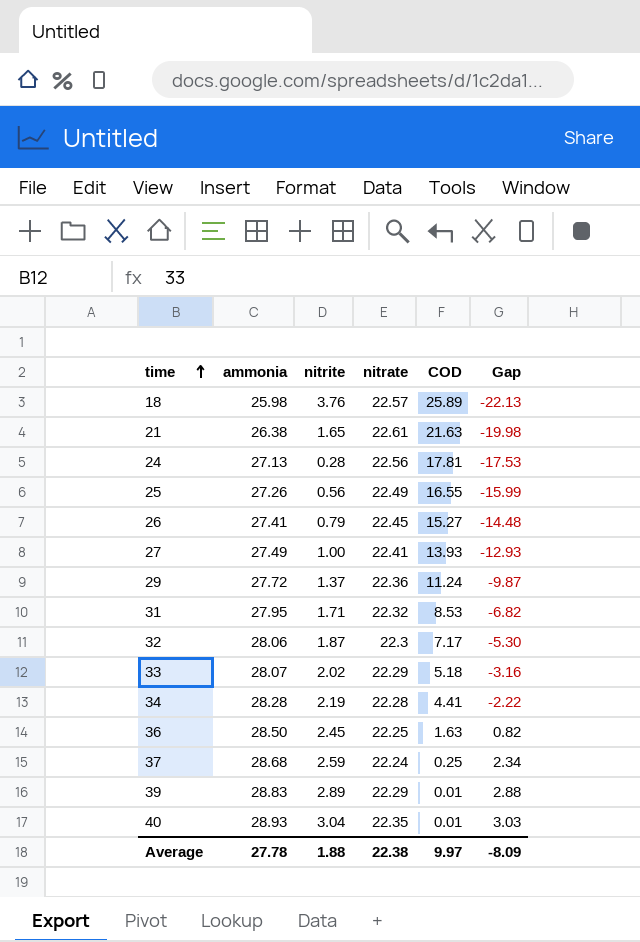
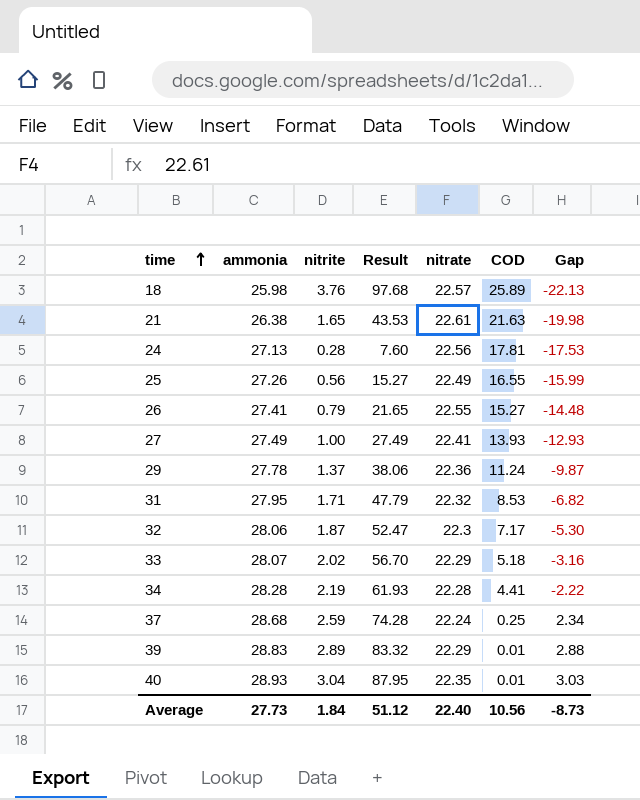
column Result | formula: none -> [ammonia] * [nitrite]
row 36: 28.50 | 2.45 | 22.25 | 1.63 | 0.82 -> none
26 | nitrate: 22.45 -> 22.55
29 | ammonia: 27.72 -> 27.78
Average | ammonia: 27.78 -> 27.73
Average | nitrite: 1.88 -> 1.84
Average | nitrate: 22.38 -> 22.40
Average | COD: 9.97 -> 10.56
Average | Gap: -8.09 -> -8.73

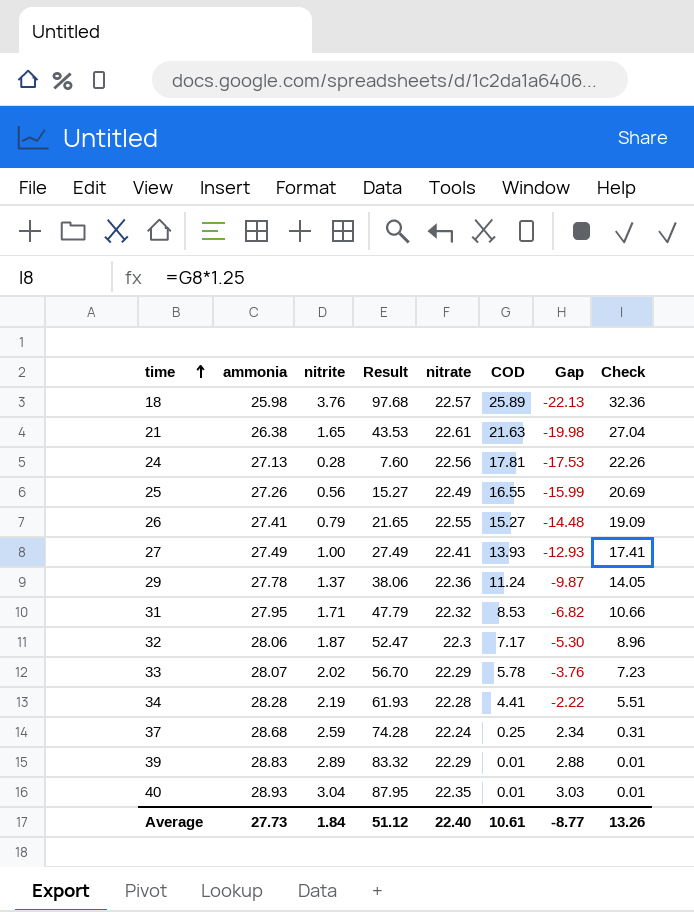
column Check | formula: none -> [COD] * 1.25
33 | COD: 5.18 -> 5.78
33 | Gap: -3.16 -> -3.76
Average | COD: 10.56 -> 10.61
Average | Gap: -8.73 -> -8.77

